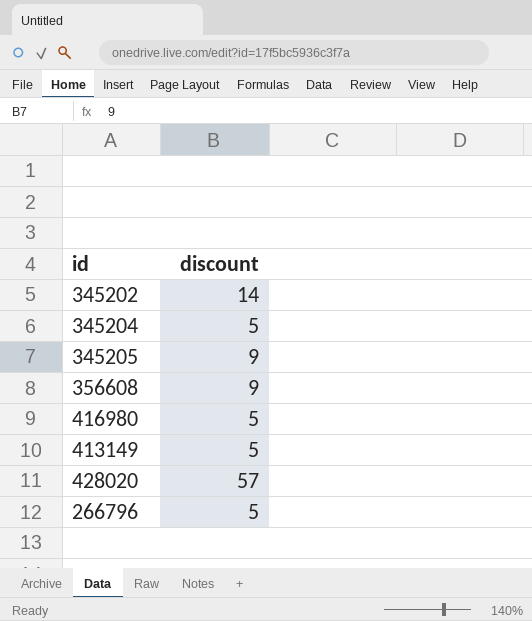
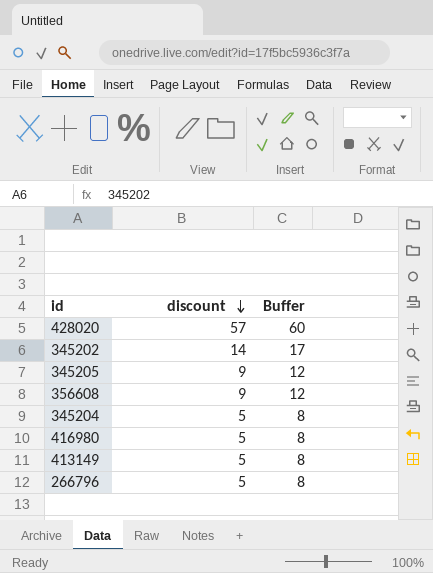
row order: none -> discount descending
column Buffer | formula: none -> [discount] + 3

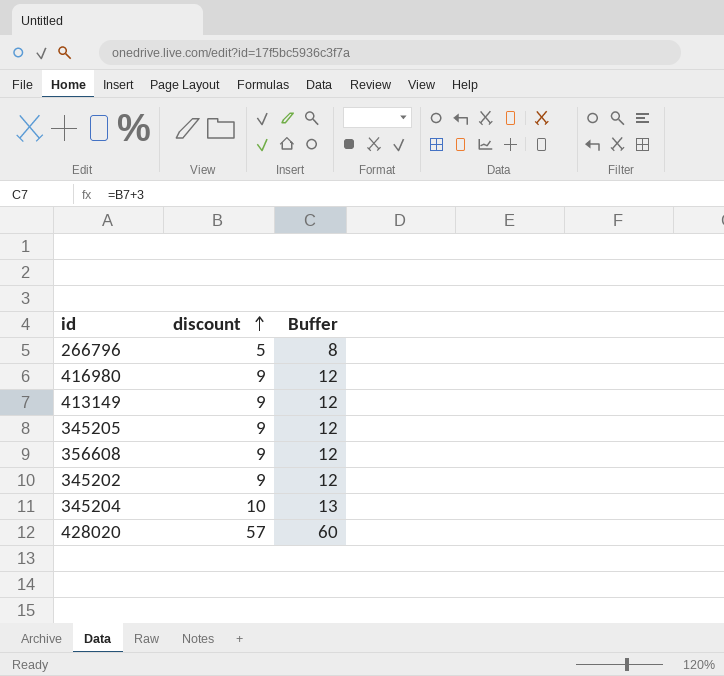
row order: discount descending -> discount ascending
416980 | discount: 5 -> 9
416980 | Buffer: 8 -> 12
413149 | discount: 5 -> 9
413149 | Buffer: 8 -> 12
345202 | discount: 14 -> 9
345202 | Buffer: 17 -> 12
345204 | discount: 5 -> 10
345204 | Buffer: 8 -> 13

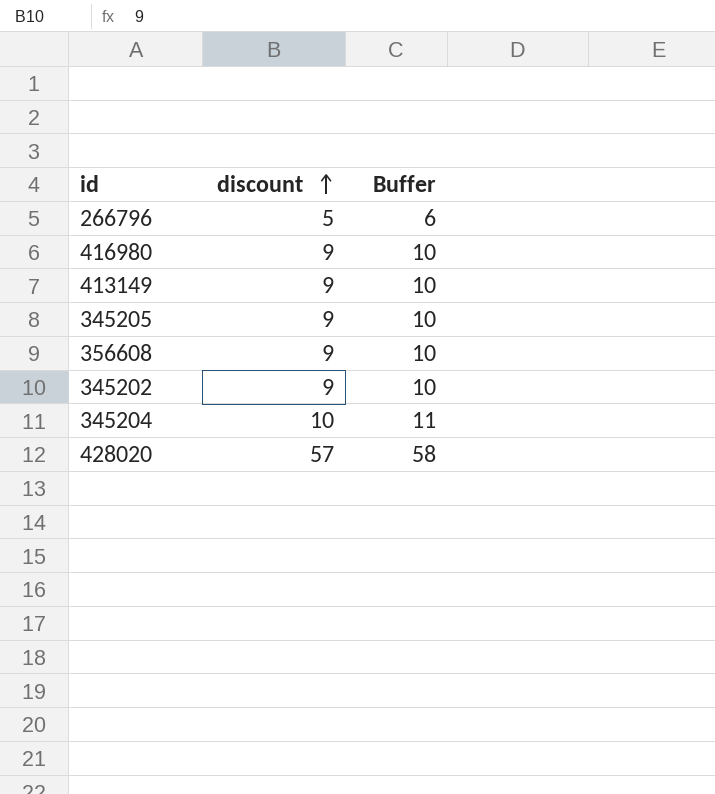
column Buffer | formula: [discount] + 3 -> [discount] + 1

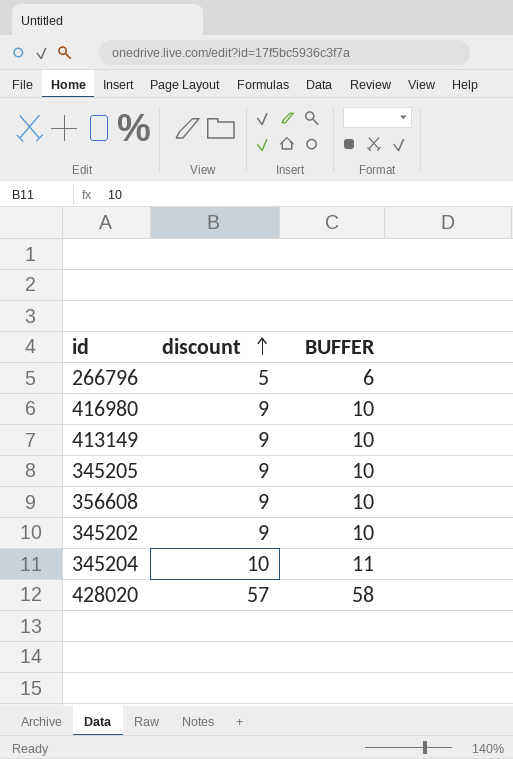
column name: Buffer -> BUFFER

